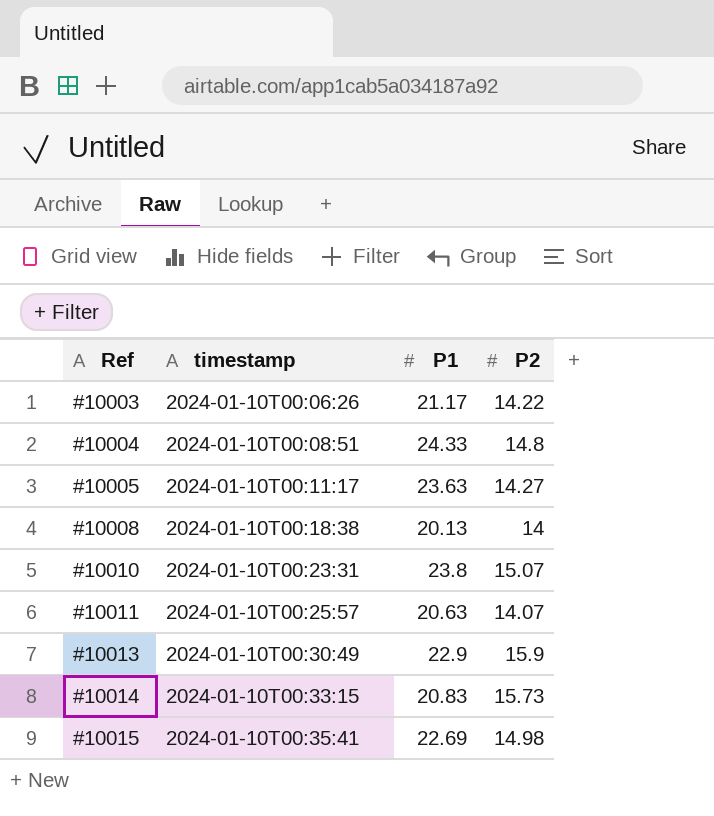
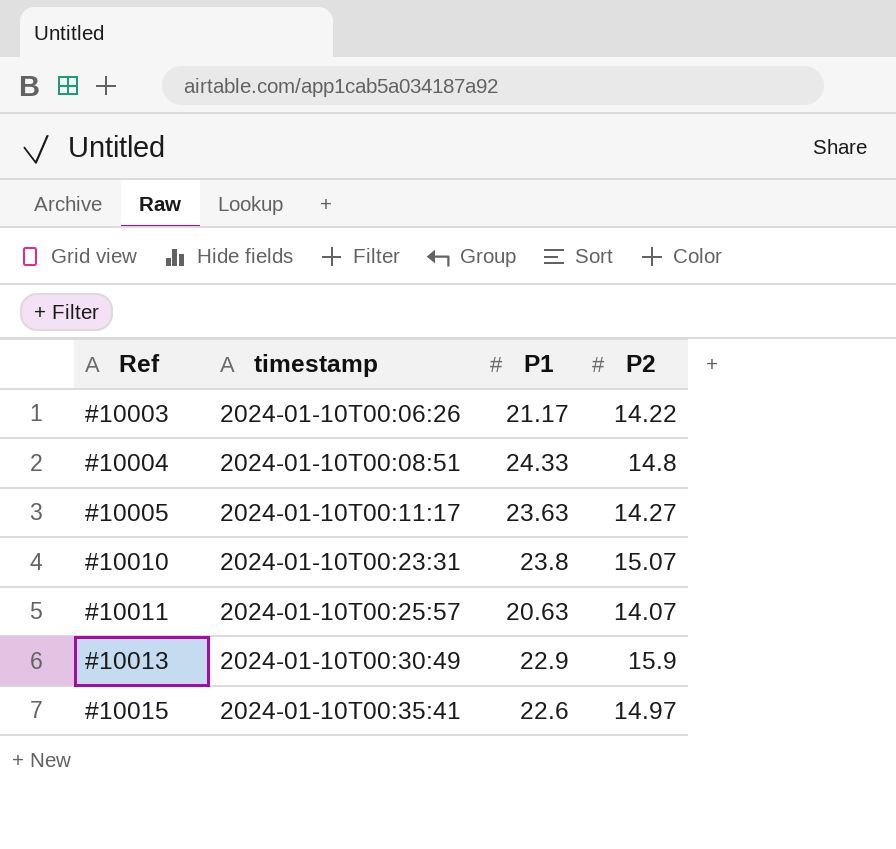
row #10008: 2024-01-10T00:18:38 | 20.13 | 14 -> none
row #10014: 2024-01-10T00:33:15 | 20.83 | 15.73 -> none
#10015 | P1: 22.69 -> 22.6
#10015 | P2: 14.98 -> 14.97

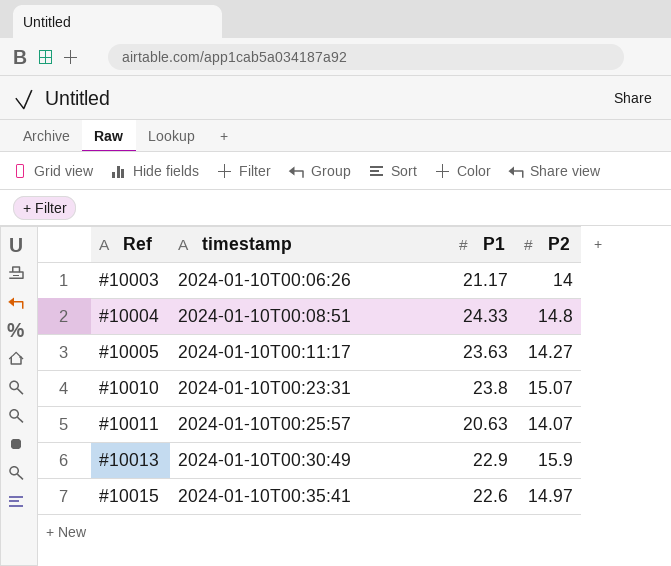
#10003 | P2: 14.22 -> 14

